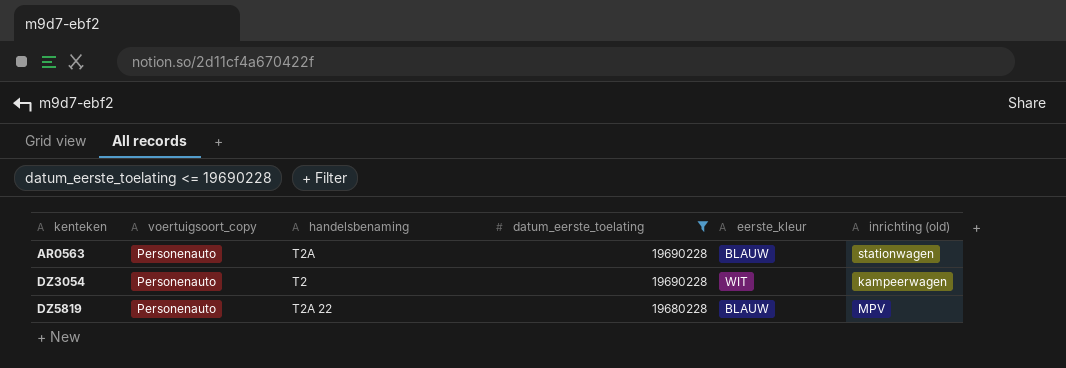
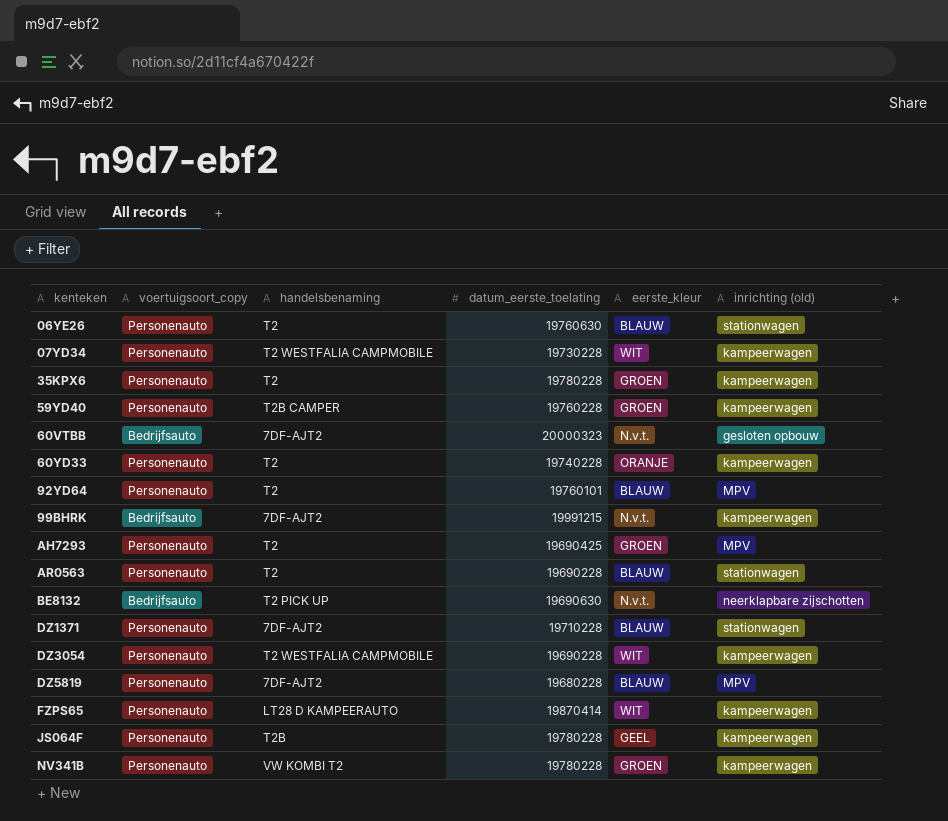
filter: datum_eerste_toelating <= 19690228 -> none
AR0563 | handelsbenaming: T2A -> T2
DZ3054 | handelsbenaming: T2 -> T2 WESTFALIA CAMPMOBILE
DZ5819 | handelsbenaming: T2A 22 -> 7DF-AJT2

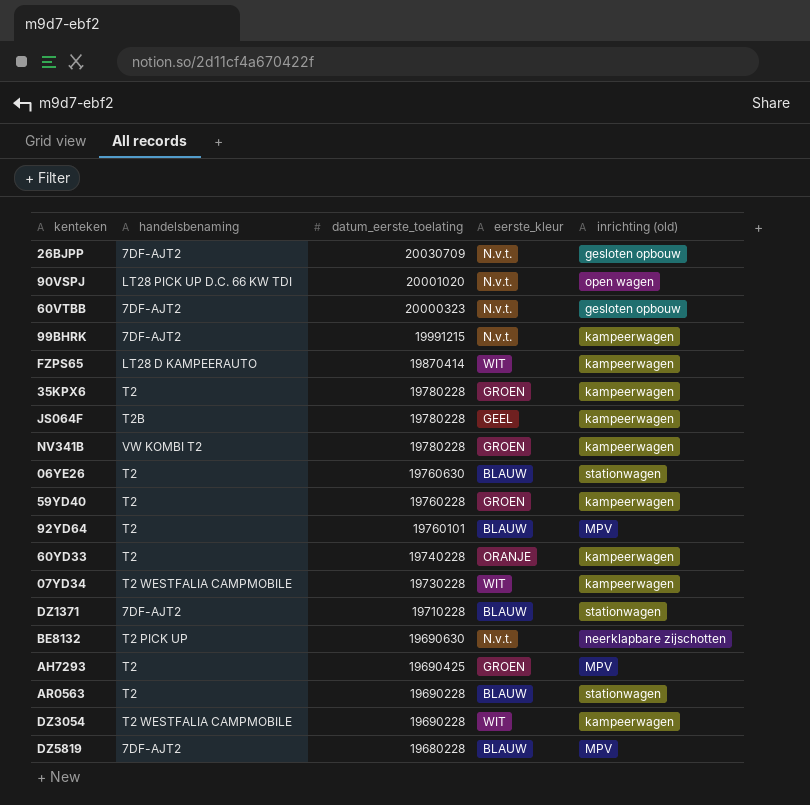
row order: kenteken ascending -> datum_eerste_toelating descending
column voertuigsoort_copy | position: 2 -> none
row 26BJPP: none -> 7DF-AJT2 | 20030709 | N.v.t. | gesloten opbouw
row 90VSPJ: none -> LT28 PICK UP D.C. 66 KW TDI | 20001020 | N.v.t. | open wagen
59YD40 | handelsbenaming: T2B CAMPER -> T2

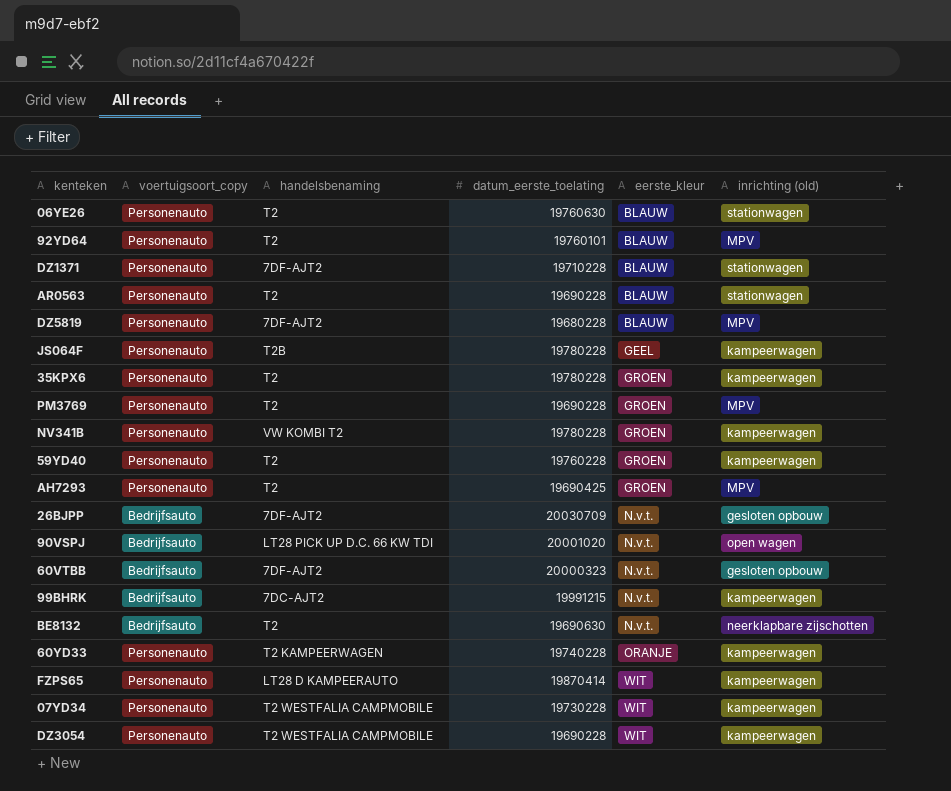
row order: datum_eerste_toelating descending -> eerste_kleur ascending
column voertuigsoort_copy | position: none -> 2
row PM3769: none -> Personenauto | T2 | 19690228 | GROEN | MPV
99BHRK | handelsbenaming: 7DF-AJT2 -> 7DC-AJT2
BE8132 | handelsbenaming: T2 PICK UP -> T2
60YD33 | handelsbenaming: T2 -> T2 KAMPEERWAGEN

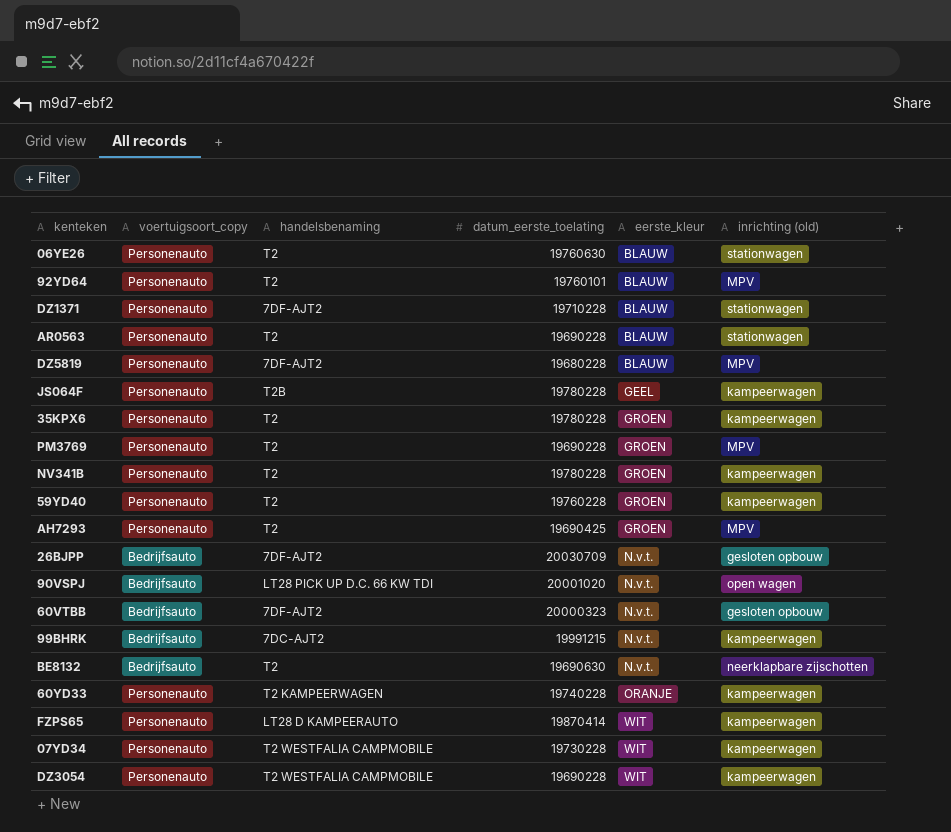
NV341B | handelsbenaming: VW KOMBI T2 -> T2

